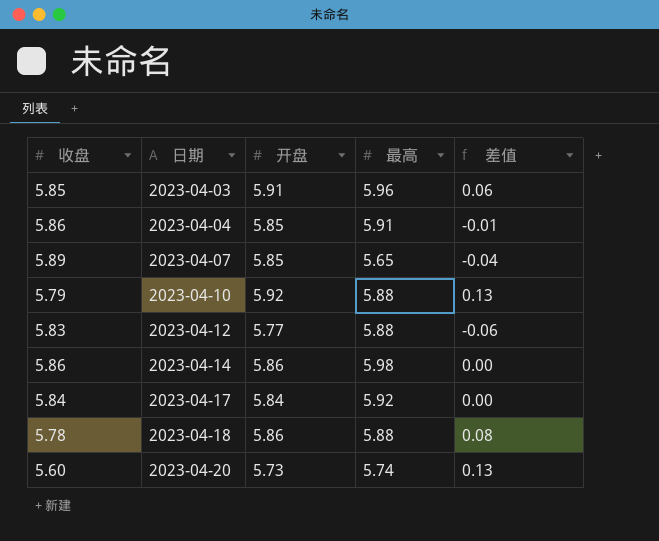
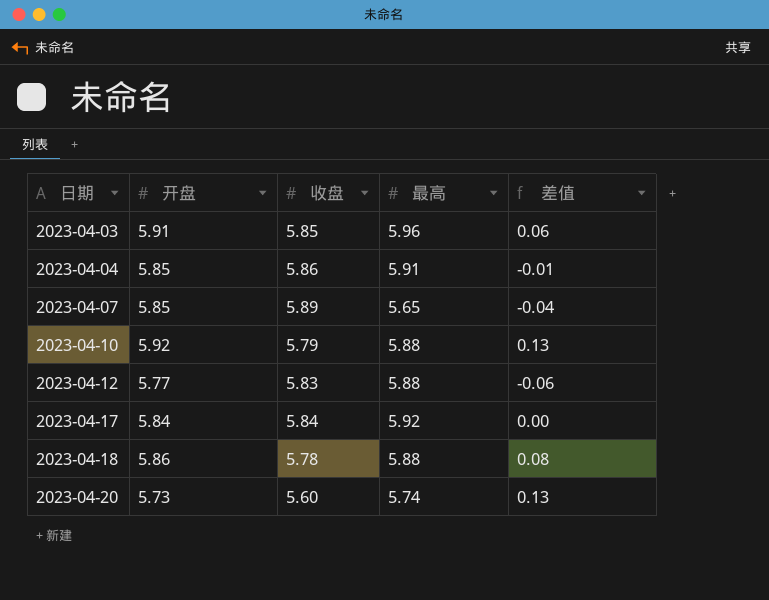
column 收盘 | position: 1 -> 3
row 2023-04-14: 5.86 | 5.86 | 5.98 | 0.00 -> none

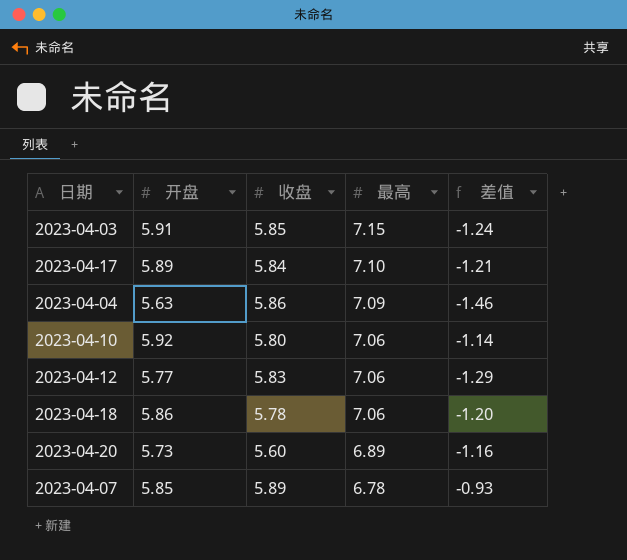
row order: 日期 ascending -> 最高 descending
column 差值 | formula: [开盘] - [收盘] -> [开盘] - [最高]
2023-04-03 | 最高: 5.96 -> 7.15
2023-04-17 | 开盘: 5.84 -> 5.89
2023-04-17 | 最高: 5.92 -> 7.10
2023-04-04 | 开盘: 5.85 -> 5.63
2023-04-04 | 最高: 5.91 -> 7.09
2023-04-10 | 收盘: 5.79 -> 5.80
2023-04-10 | 最高: 5.88 -> 7.06
2023-04-12 | 最高: 5.88 -> 7.06
2023-04-18 | 最高: 5.88 -> 7.06
2023-04-20 | 最高: 5.74 -> 6.89
2023-04-07 | 最高: 5.65 -> 6.78

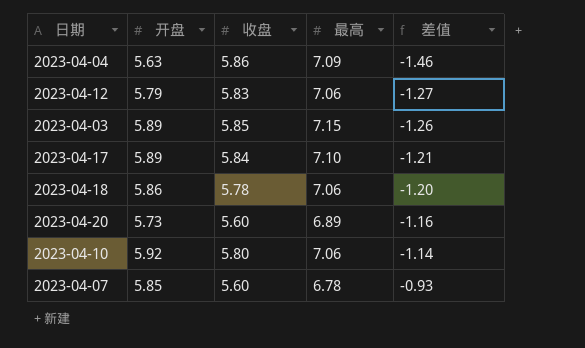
row order: 最高 descending -> 差值 ascending
2023-04-12 | 开盘: 5.77 -> 5.79
2023-04-12 | 差值: -1.29 -> -1.27
2023-04-03 | 开盘: 5.91 -> 5.89
2023-04-03 | 差值: -1.24 -> -1.26
2023-04-07 | 收盘: 5.89 -> 5.60

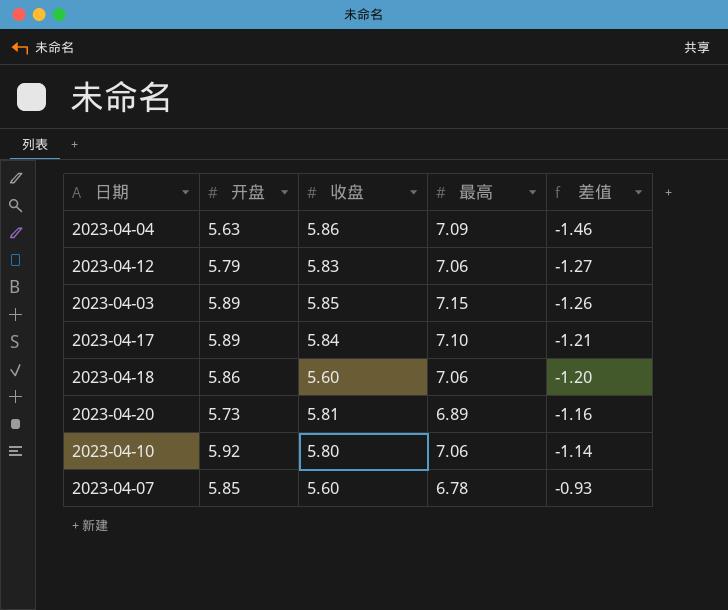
2023-04-18 | 收盘: 5.78 -> 5.60
2023-04-20 | 收盘: 5.60 -> 5.81

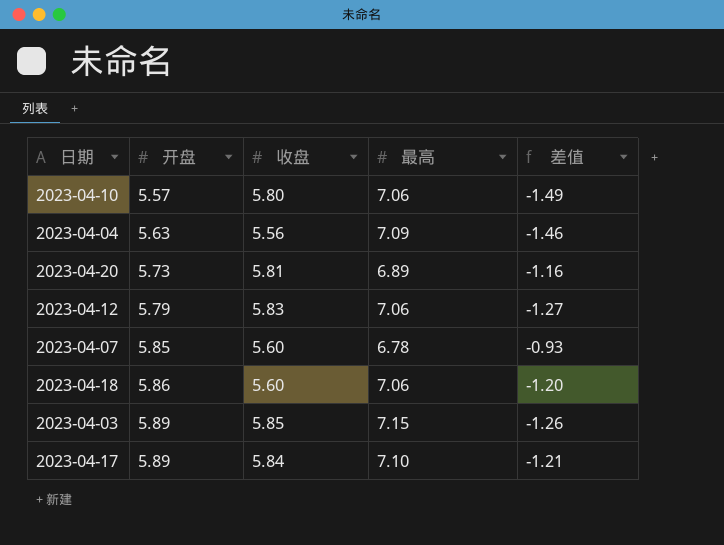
row order: 差值 ascending -> 开盘 ascending
2023-04-10 | 开盘: 5.92 -> 5.57
2023-04-10 | 差值: -1.14 -> -1.49
2023-04-04 | 收盘: 5.86 -> 5.56

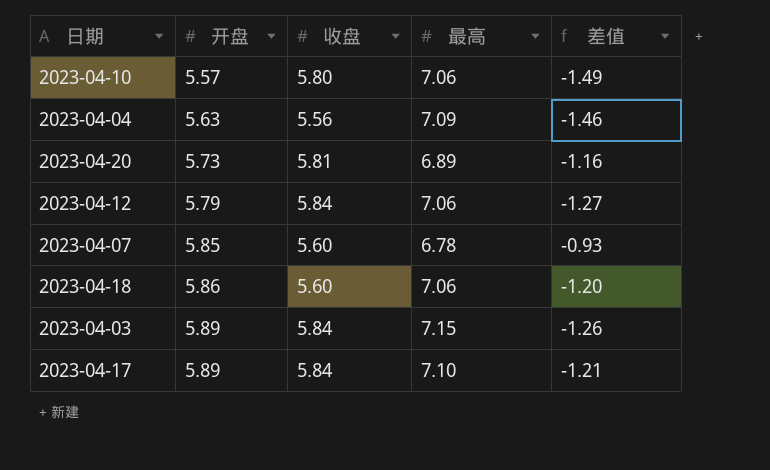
2023-04-12 | 收盘: 5.83 -> 5.84
2023-04-03 | 收盘: 5.85 -> 5.84

